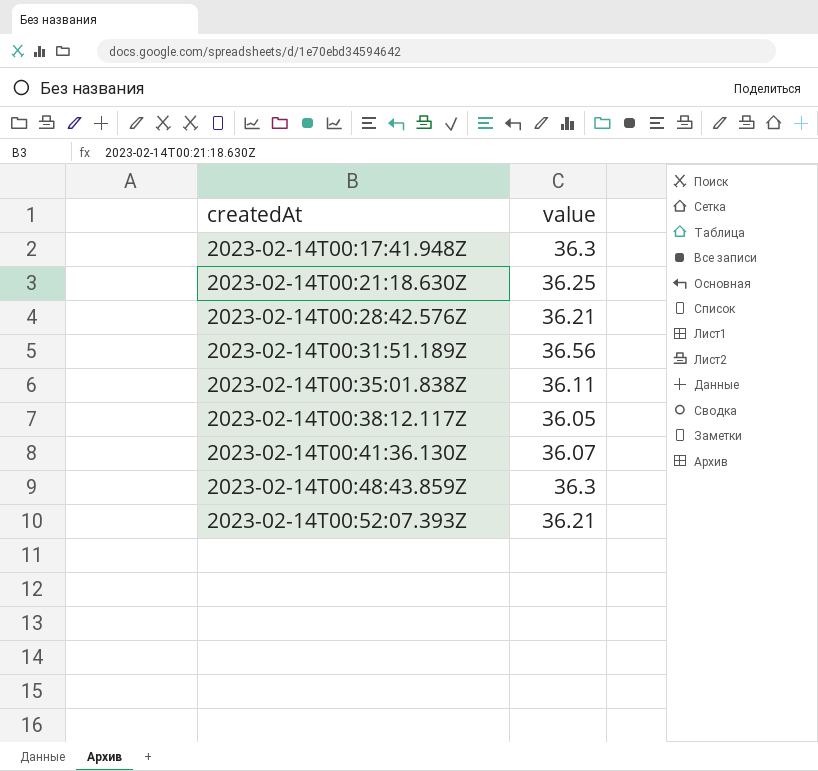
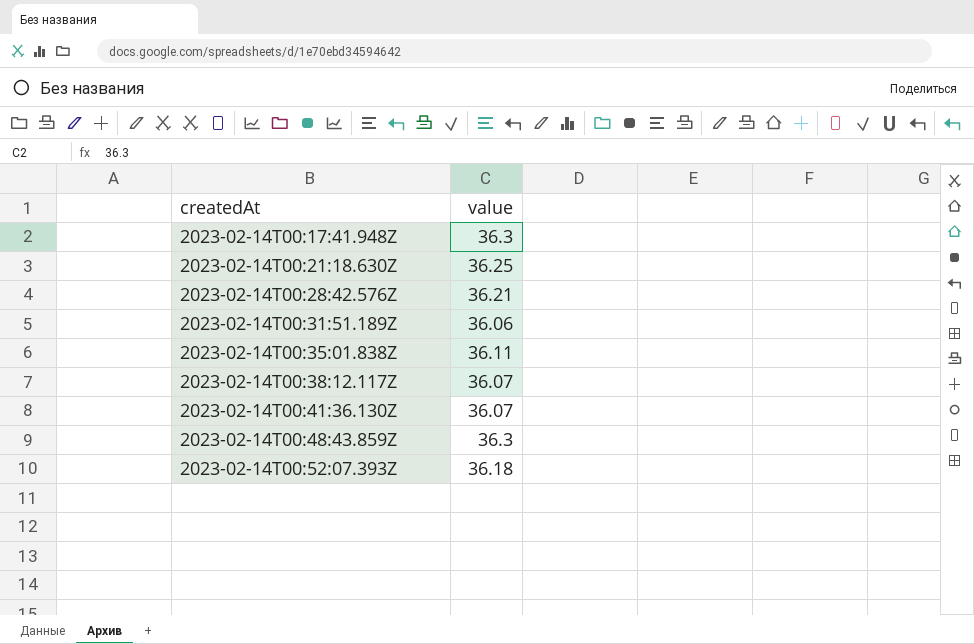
2023-02-14T00:31:51.189Z | value: 36.56 -> 36.06
2023-02-14T00:38:12.117Z | value: 36.05 -> 36.07
2023-02-14T00:52:07.393Z | value: 36.21 -> 36.18

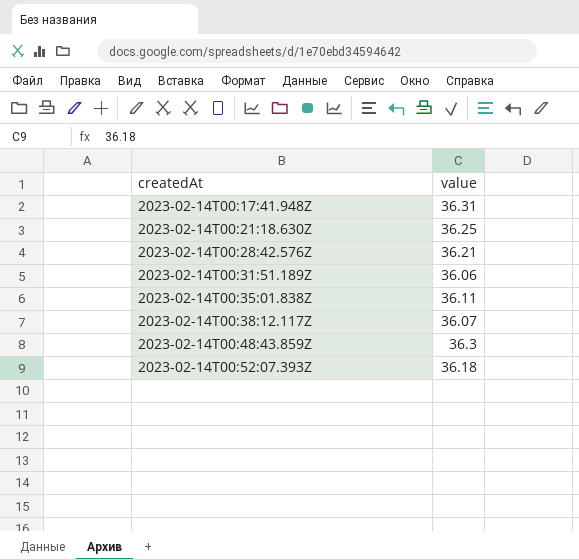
row 2023-02-14T00:41:36.130Z: 36.07 -> none
2023-02-14T00:17:41.948Z | value: 36.3 -> 36.31

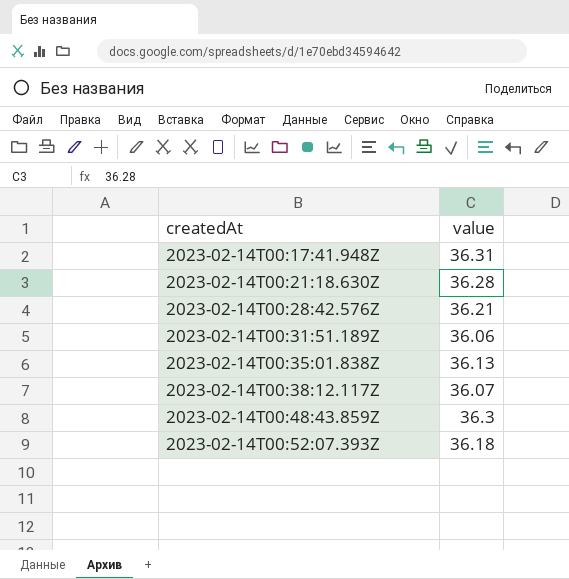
2023-02-14T00:21:18.630Z | value: 36.25 -> 36.28
2023-02-14T00:35:01.838Z | value: 36.11 -> 36.13

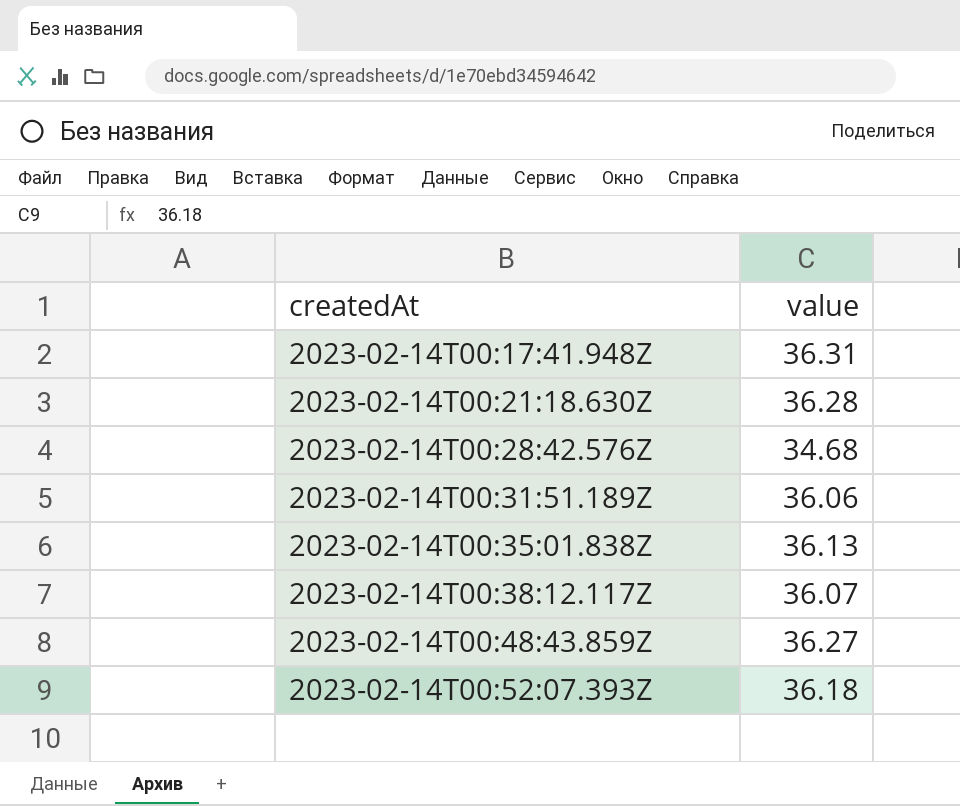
2023-02-14T00:28:42.576Z | value: 36.21 -> 34.68
2023-02-14T00:48:43.859Z | value: 36.3 -> 36.27

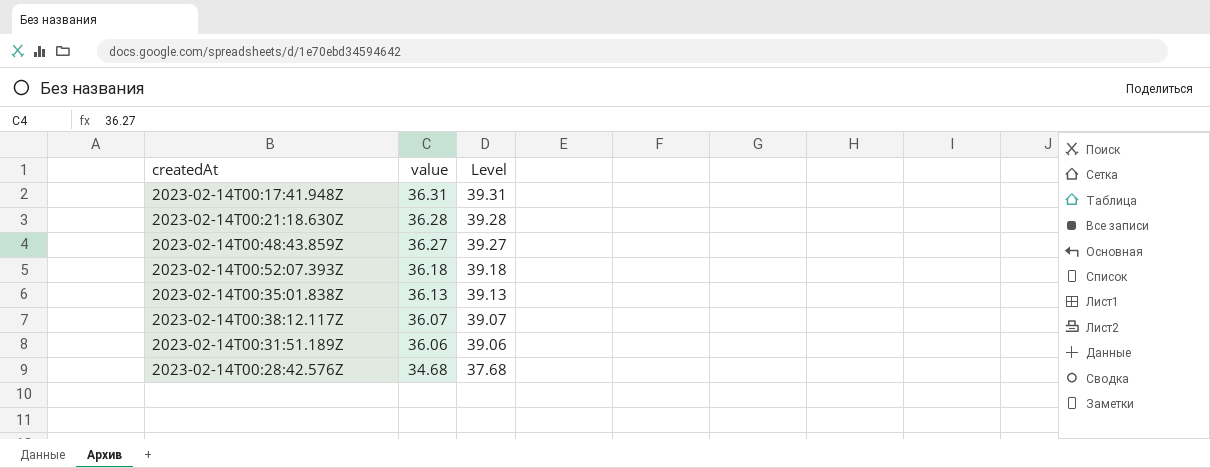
row order: createdAt ascending -> value descending
column Level | formula: none -> [value] + 3

